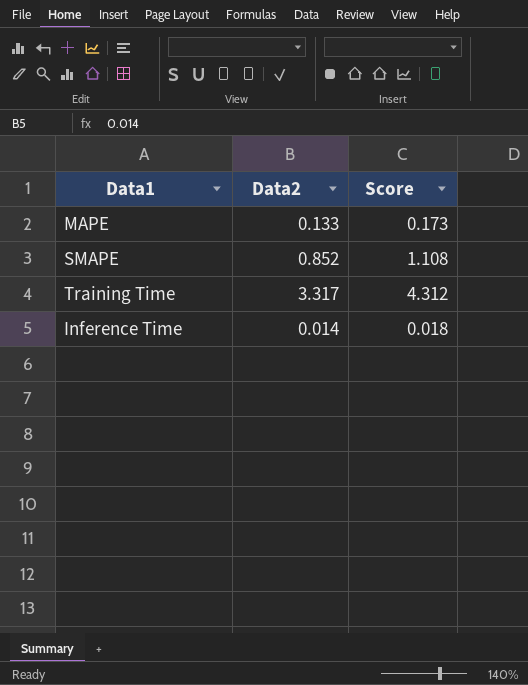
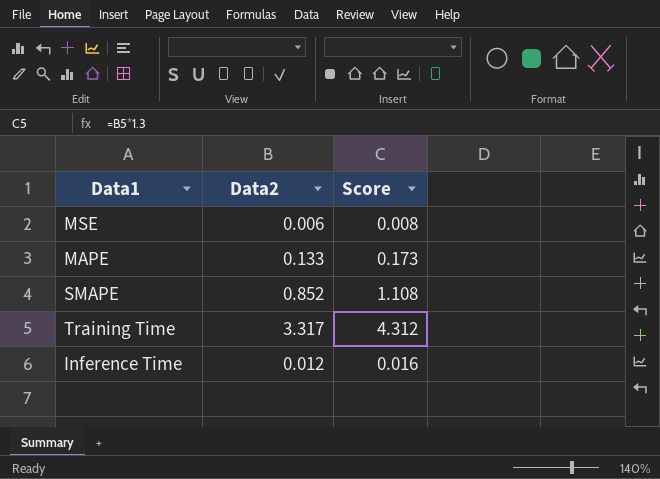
row MSE: none -> 0.006 | 0.008
Inference Time | Data2: 0.014 -> 0.012
Inference Time | Score: 0.018 -> 0.016

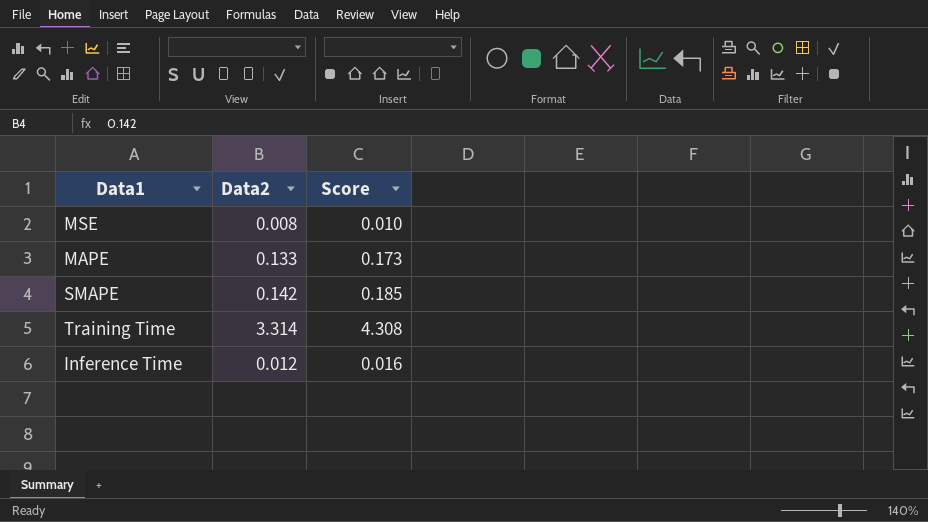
MSE | Data2: 0.006 -> 0.008
MSE | Score: 0.008 -> 0.010
SMAPE | Data2: 0.852 -> 0.142
SMAPE | Score: 1.108 -> 0.185
Training Time | Data2: 3.317 -> 3.314
Training Time | Score: 4.312 -> 4.308

